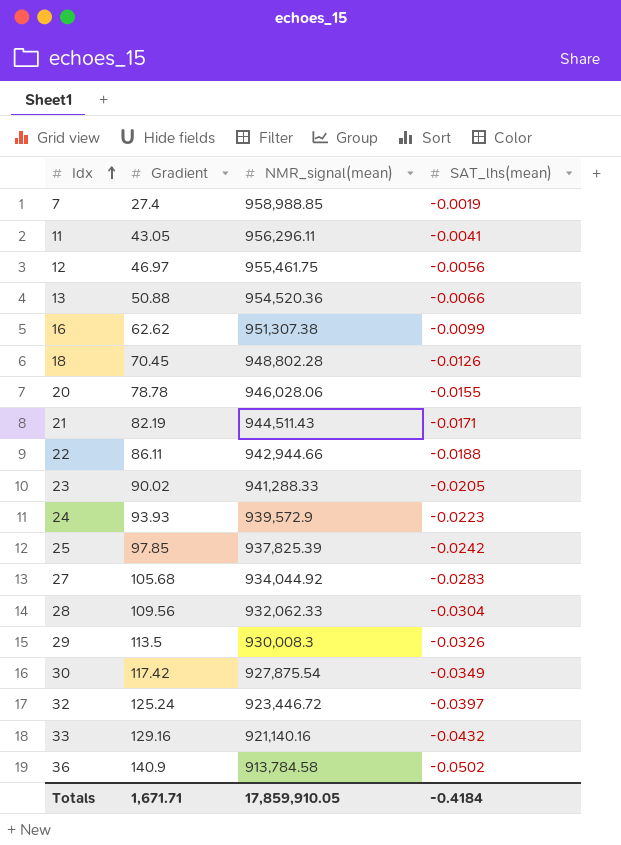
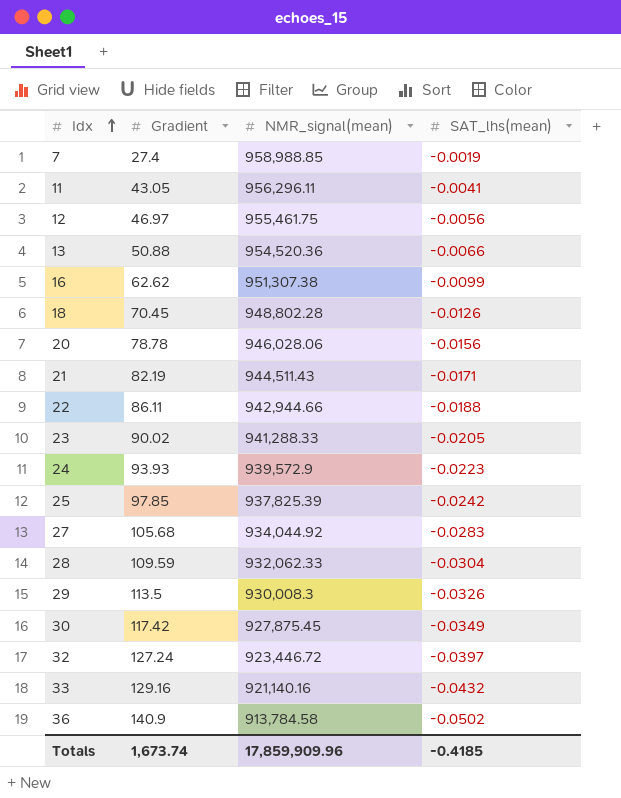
20 | SAT_lhs(mean): -0.0155 -> -0.0156
28 | Gradient: 109.56 -> 109.59
30 | NMR_signal(mean): 927,875.54 -> 927,875.45
32 | Gradient: 125.24 -> 127.24
Totals | Gradient: 1,671.71 -> 1,673.74
Totals | NMR_signal(mean): 17,859,910.05 -> 17,859,909.96
Totals | SAT_lhs(mean): -0.4184 -> -0.4185

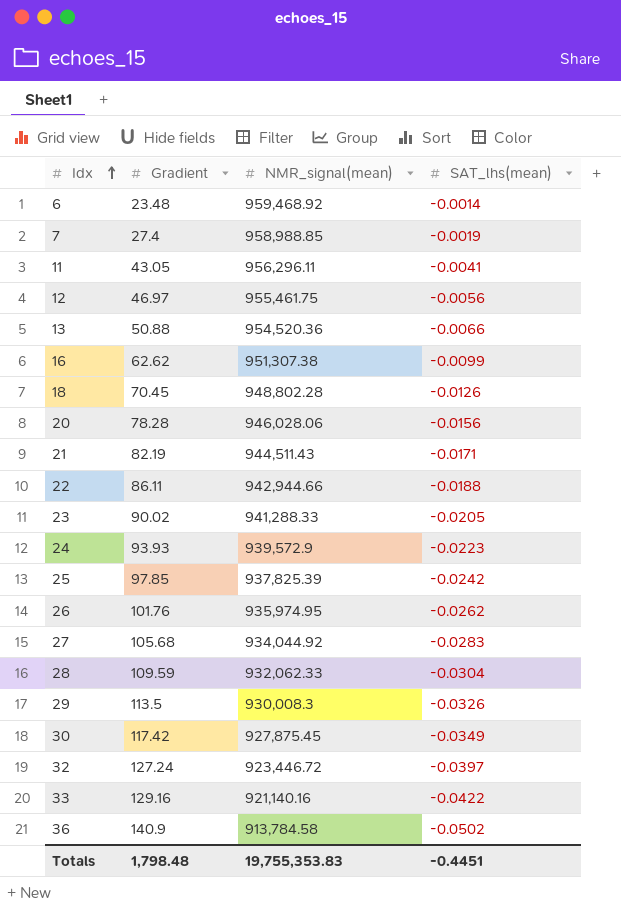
row 6: none -> 23.48 | 959,468.92 | -0.0014
20 | Gradient: 78.78 -> 78.28
row 26: none -> 101.76 | 935,974.95 | -0.0262
33 | SAT_lhs(mean): -0.0432 -> -0.0422
Totals | Gradient: 1,673.74 -> 1,798.48
Totals | NMR_signal(mean): 17,859,909.96 -> 19,755,353.83
Totals | SAT_lhs(mean): -0.4185 -> -0.4451

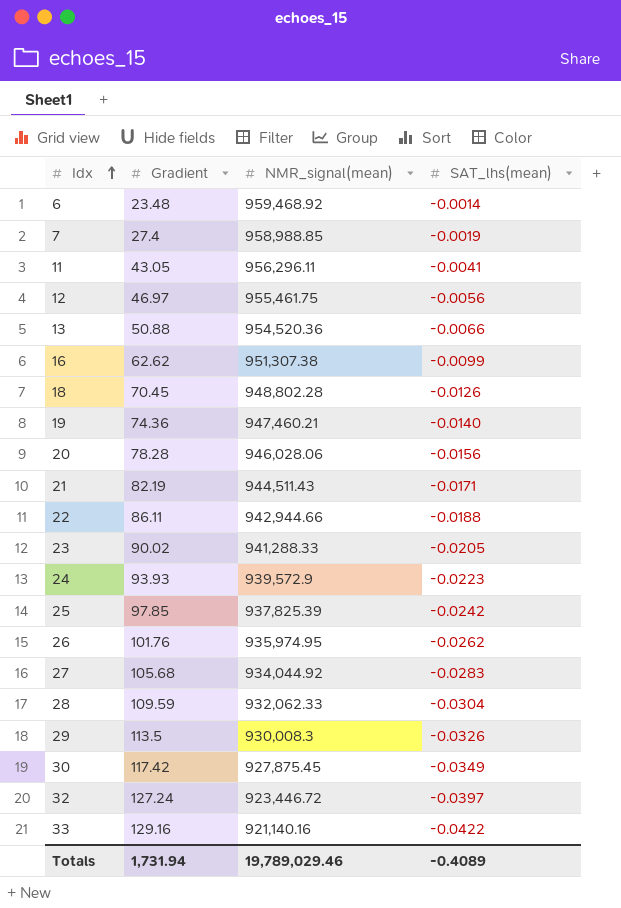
row 36: 140.9 | 913,784.58 | -0.0502 -> none
row 19: none -> 74.36 | 947,460.21 | -0.0140
Totals | Gradient: 1,798.48 -> 1,731.94
Totals | NMR_signal(mean): 19,755,353.83 -> 19,789,029.46
Totals | SAT_lhs(mean): -0.4451 -> -0.4089

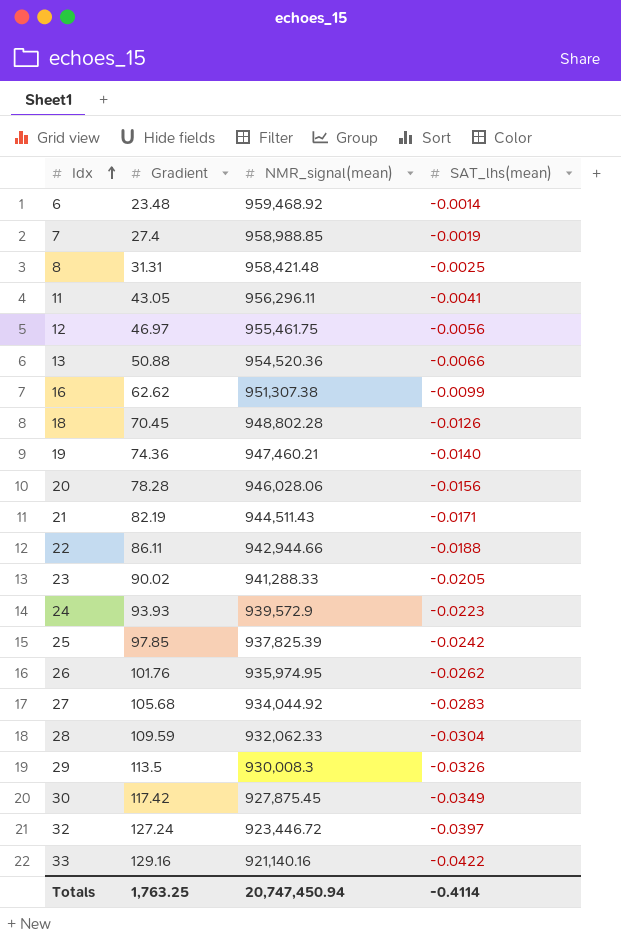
row 8: none -> 31.31 | 958,421.48 | -0.0025
Totals | Gradient: 1,731.94 -> 1,763.25
Totals | NMR_signal(mean): 19,789,029.46 -> 20,747,450.94
Totals | SAT_lhs(mean): -0.4089 -> -0.4114

